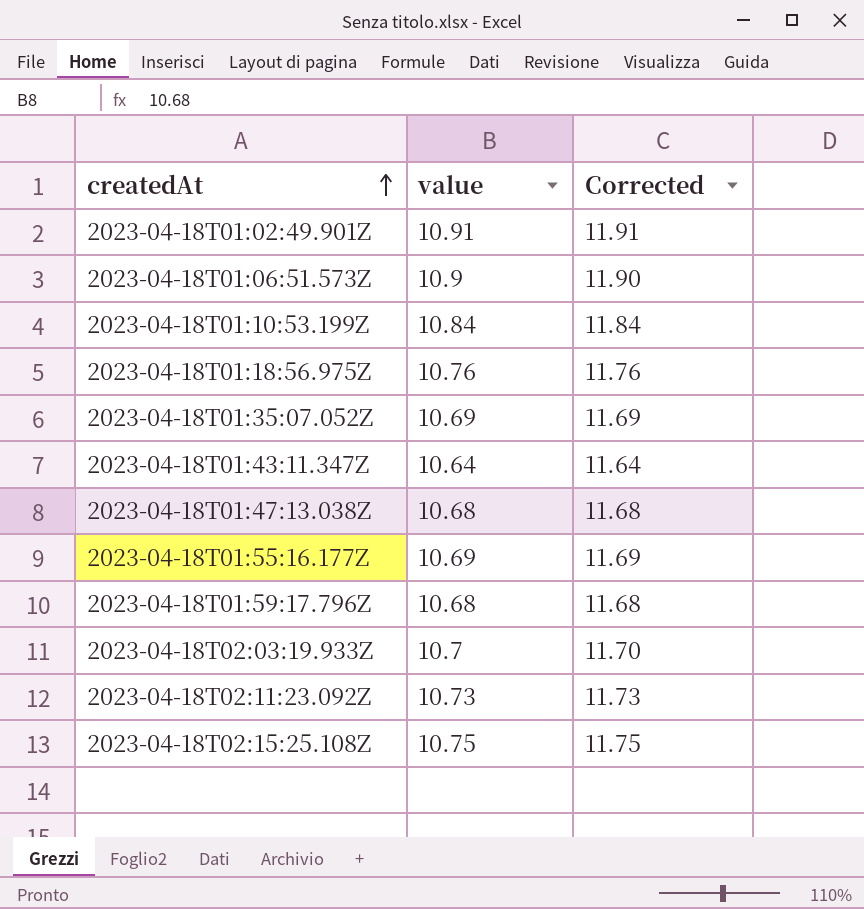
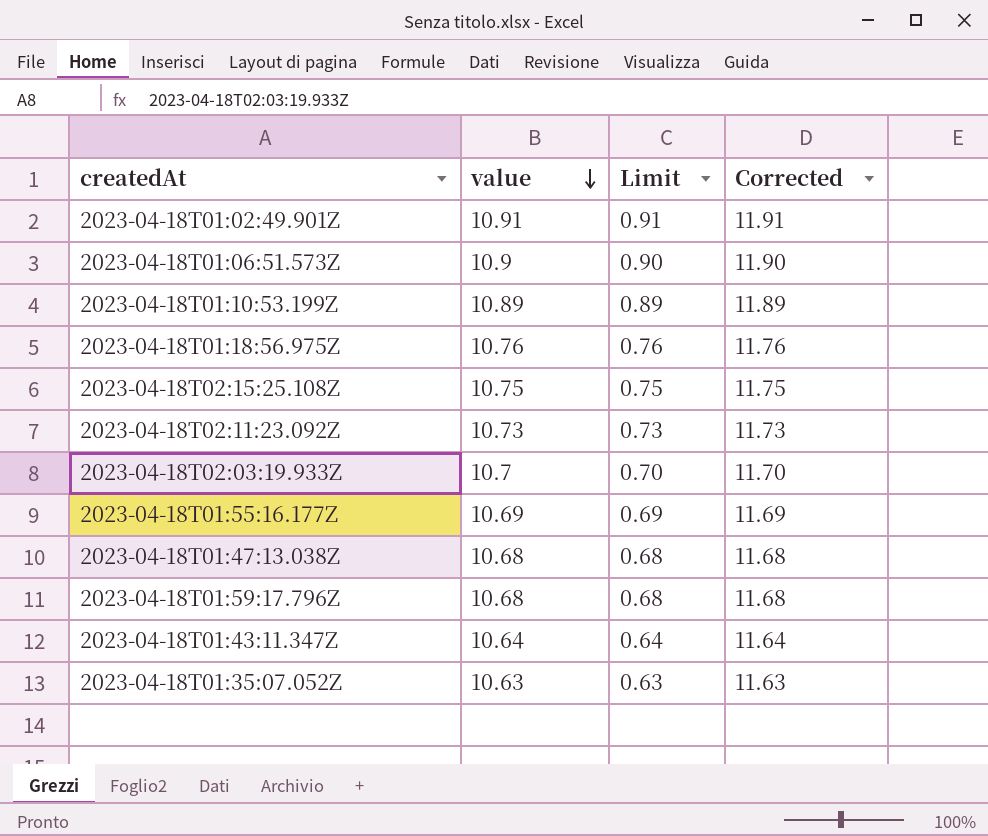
row order: createdAt ascending -> value descending
column Limit | formula: none -> [value] - 10
2023-04-18T01:10:53.199Z | value: 10.84 -> 10.89
2023-04-18T01:10:53.199Z | Corrected: 11.84 -> 11.89
2023-04-18T01:35:07.052Z | value: 10.69 -> 10.63
2023-04-18T01:35:07.052Z | Corrected: 11.69 -> 11.63

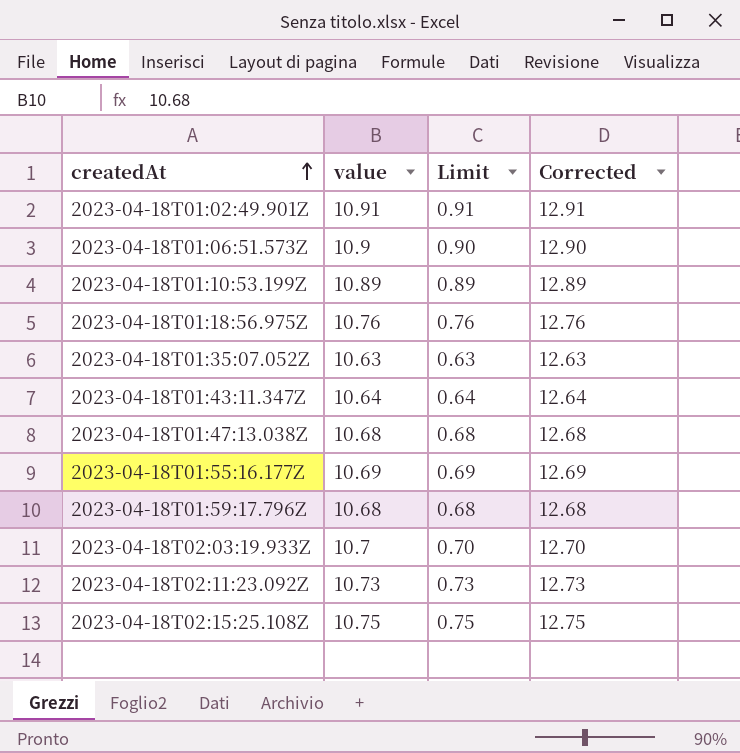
row order: value descending -> createdAt ascending
column Corrected | formula: [value] + 1 -> [value] + 2

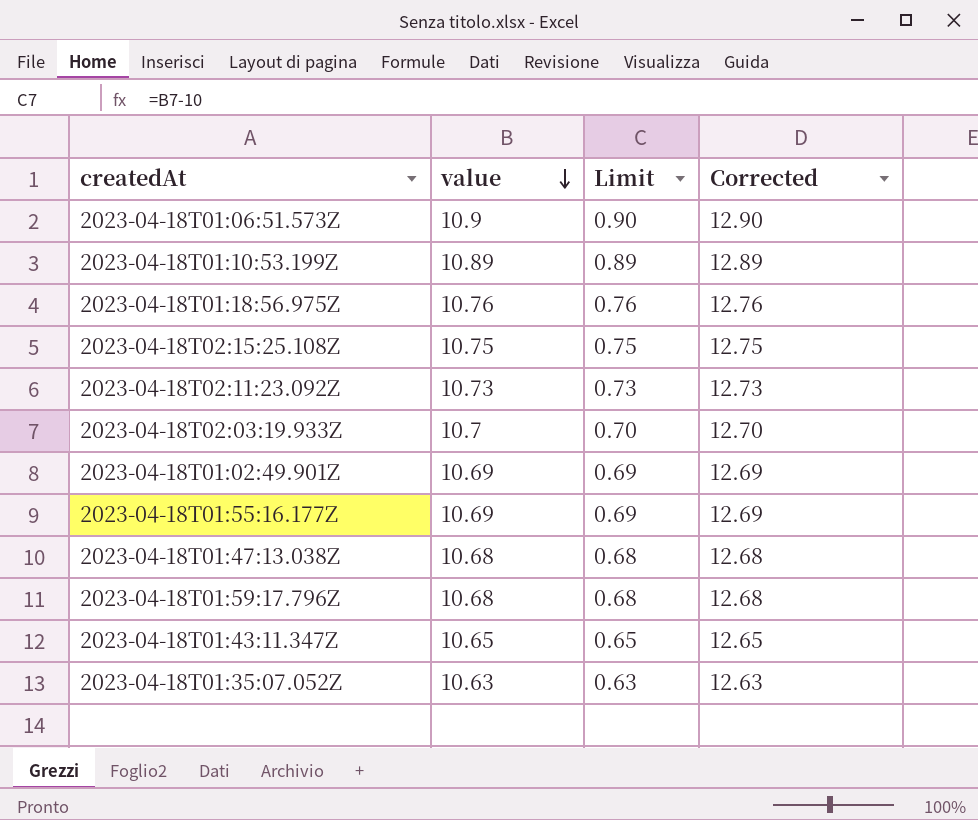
row order: createdAt ascending -> value descending
2023-04-18T01:02:49.901Z | value: 10.91 -> 10.69
2023-04-18T01:02:49.901Z | Limit: 0.91 -> 0.69
2023-04-18T01:02:49.901Z | Corrected: 12.91 -> 12.69
2023-04-18T01:43:11.347Z | value: 10.64 -> 10.65
2023-04-18T01:43:11.347Z | Limit: 0.64 -> 0.65
2023-04-18T01:43:11.347Z | Corrected: 12.64 -> 12.65

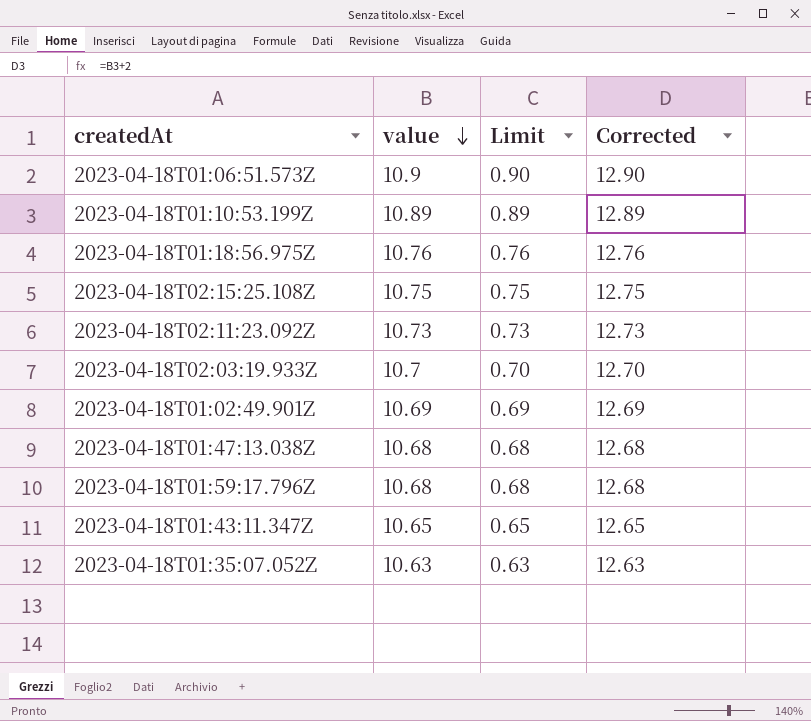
row 2023-04-18T01:55:16.177Z: 10.69 | 0.69 | 12.69 -> none

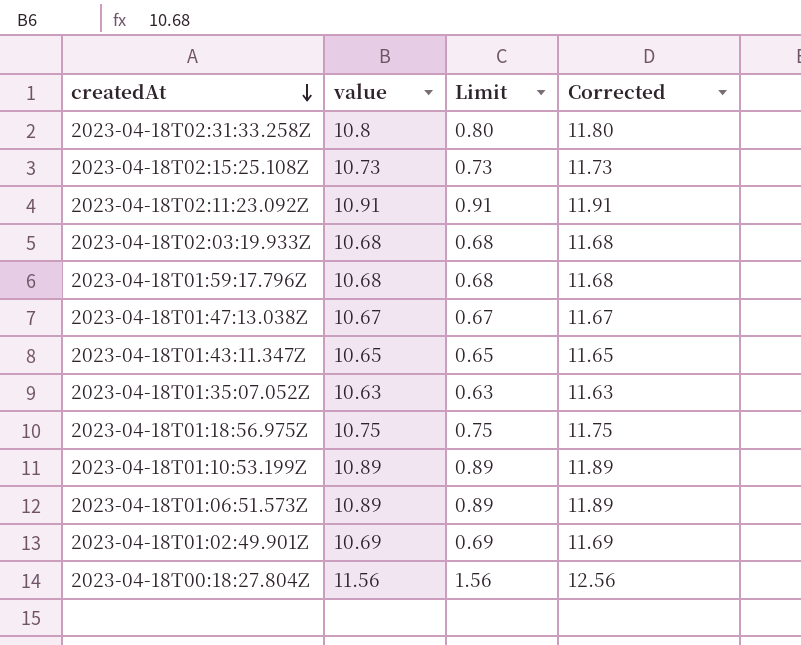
row order: value descending -> createdAt descending
column Corrected | formula: [value] + 2 -> [value] + 1
row 2023-04-18T02:31:33.258Z: none -> 10.8 | 0.80 | 11.80
2023-04-18T02:15:25.108Z | value: 10.75 -> 10.73
2023-04-18T02:15:25.108Z | Limit: 0.75 -> 0.73
2023-04-18T02:11:23.092Z | value: 10.73 -> 10.91
2023-04-18T02:11:23.092Z | Limit: 0.73 -> 0.91
2023-04-18T02:03:19.933Z | value: 10.7 -> 10.68
2023-04-18T02:03:19.933Z | Limit: 0.70 -> 0.68
2023-04-18T01:47:13.038Z | value: 10.68 -> 10.67
2023-04-18T01:47:13.038Z | Limit: 0.68 -> 0.67
2023-04-18T01:18:56.975Z | value: 10.76 -> 10.75
2023-04-18T01:18:56.975Z | Limit: 0.76 -> 0.75
2023-04-18T01:06:51.573Z | value: 10.9 -> 10.89
2023-04-18T01:06:51.573Z | Limit: 0.90 -> 0.89
row 2023-04-18T00:18:27.804Z: none -> 11.56 | 1.56 | 12.56

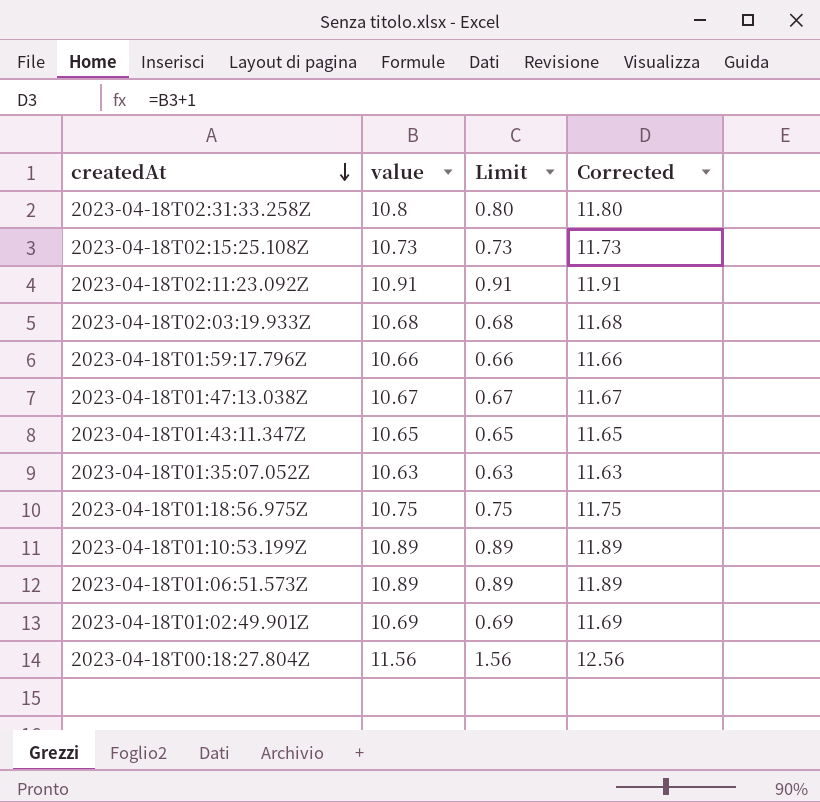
2023-04-18T01:59:17.796Z | value: 10.68 -> 10.66
2023-04-18T01:59:17.796Z | Limit: 0.68 -> 0.66
2023-04-18T01:59:17.796Z | Corrected: 11.68 -> 11.66

